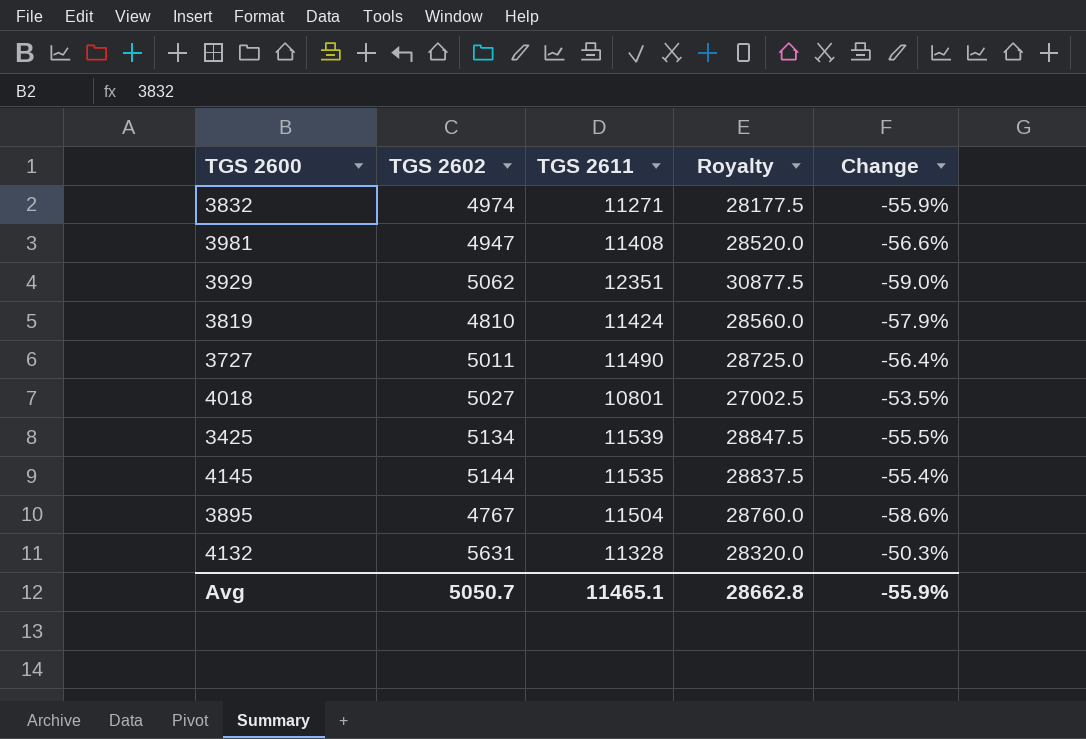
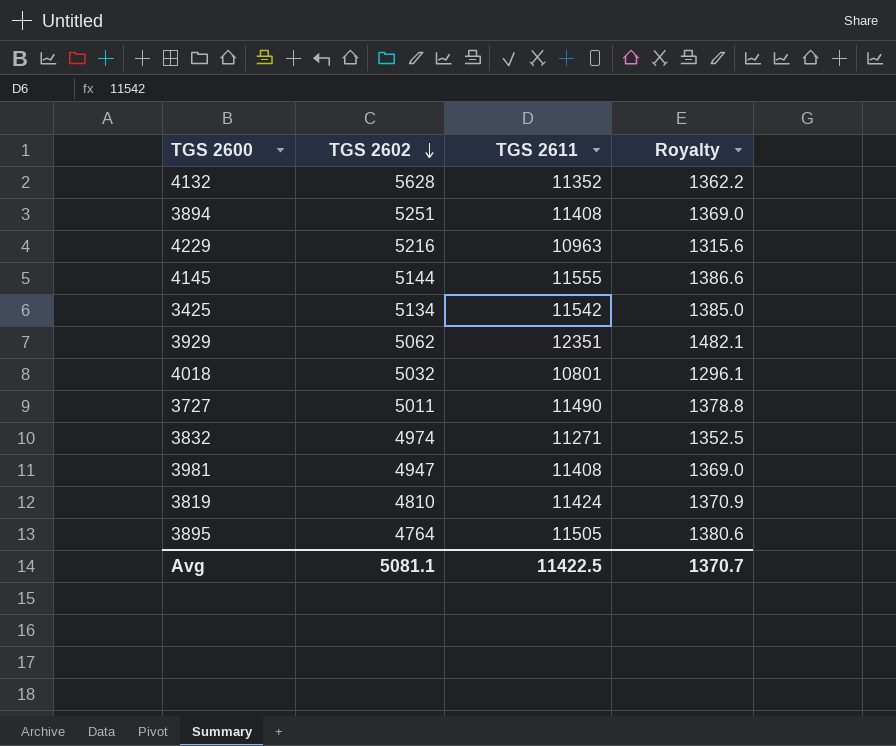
row order: none -> TGS 2602 descending
column Change | formula: ([TGS 2602] - [TGS 2611]) / [TGS 2611] -> none
column Royalty | formula: [TGS 2611] * 2.5 -> [TGS 2611] * 0.12
4132 | TGS 2602: 5631 -> 5628
4132 | TGS 2611: 11328 -> 11352
row 3894: none -> 5251 | 11408 | 1369.0
row 4229: none -> 5216 | 10963 | 1315.6
4145 | TGS 2611: 11535 -> 11555
3425 | TGS 2611: 11539 -> 11542
4018 | TGS 2602: 5027 -> 5032
3895 | TGS 2602: 4767 -> 4764
3895 | TGS 2611: 11504 -> 11505
Avg | TGS 2602: 5050.7 -> 5081.1
Avg | TGS 2611: 11465.1 -> 11422.5
Avg | Royalty: 28662.8 -> 1370.7

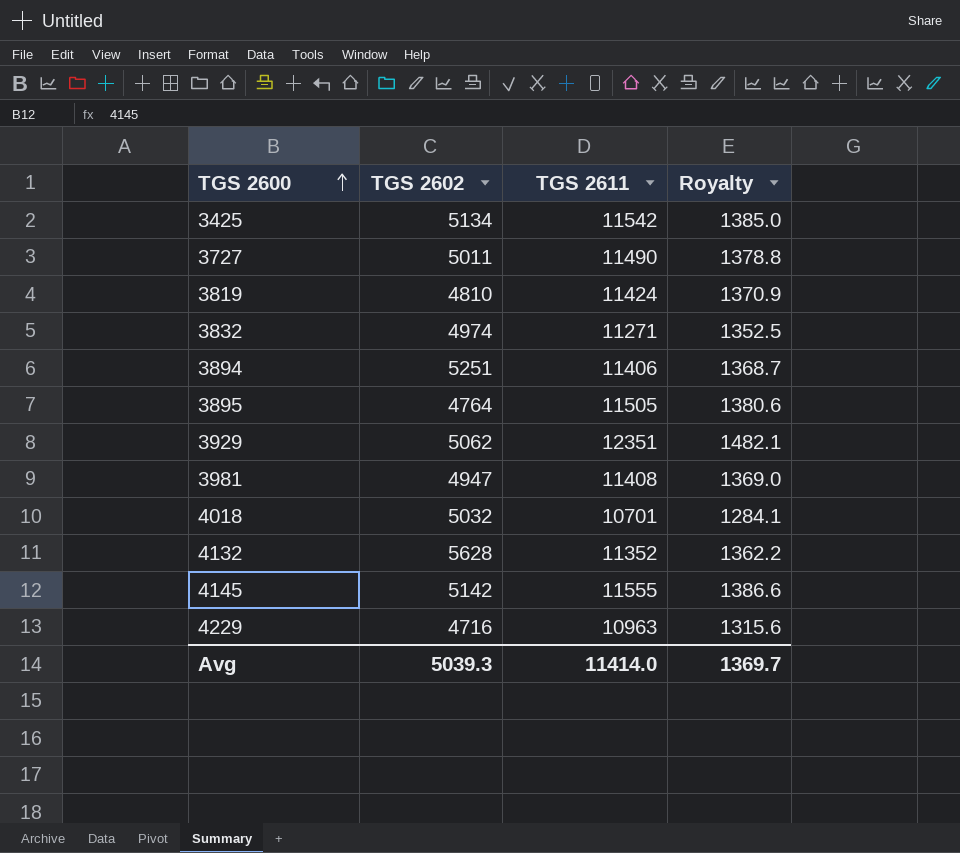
row order: TGS 2602 descending -> TGS 2600 ascending
3894 | TGS 2611: 11408 -> 11406
3894 | Royalty: 1369.0 -> 1368.7
4018 | TGS 2611: 10801 -> 10701
4018 | Royalty: 1296.1 -> 1284.1
4145 | TGS 2602: 5144 -> 5142
4229 | TGS 2602: 5216 -> 4716
Avg | TGS 2602: 5081.1 -> 5039.3
Avg | TGS 2611: 11422.5 -> 11414.0
Avg | Royalty: 1370.7 -> 1369.7

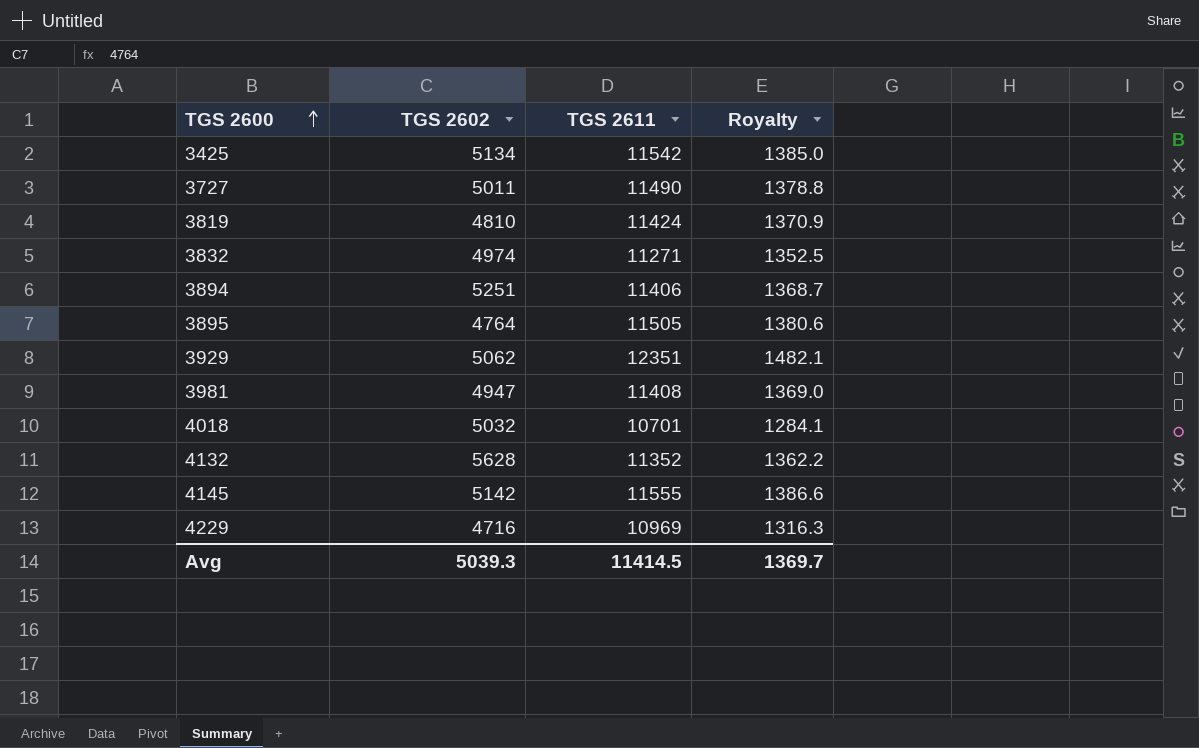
4229 | TGS 2611: 10963 -> 10969
4229 | Royalty: 1315.6 -> 1316.3
Avg | TGS 2611: 11414.0 -> 11414.5

